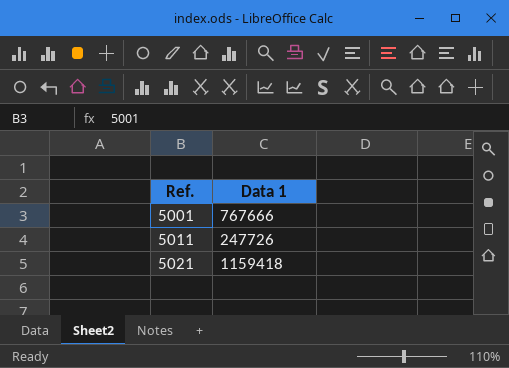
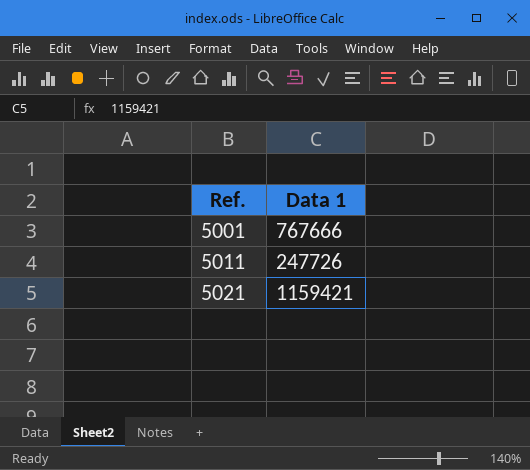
5021 | Data 1: 1159418 -> 1159421

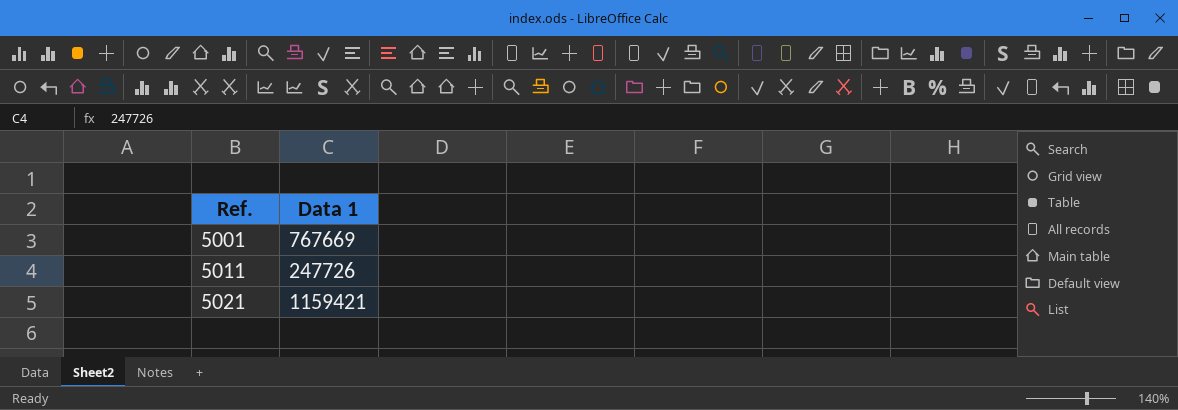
5001 | Data 1: 767666 -> 767669

